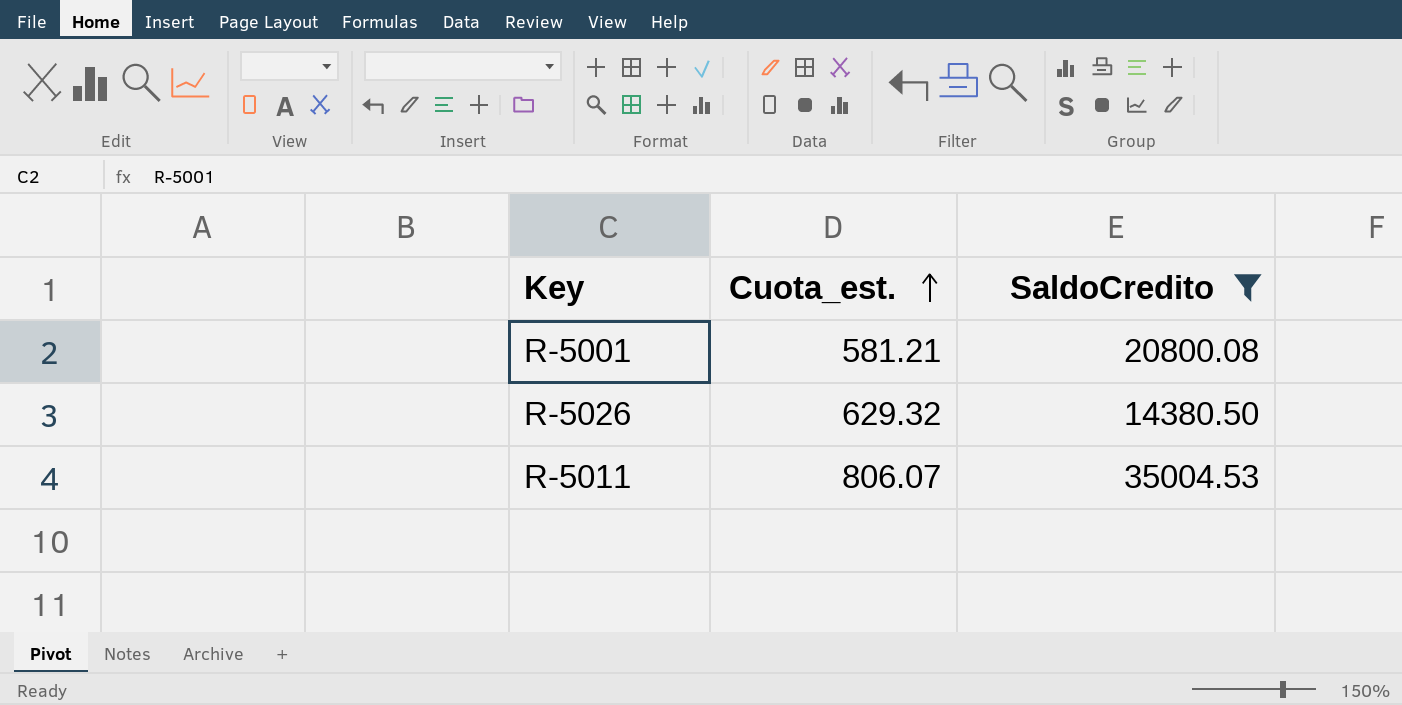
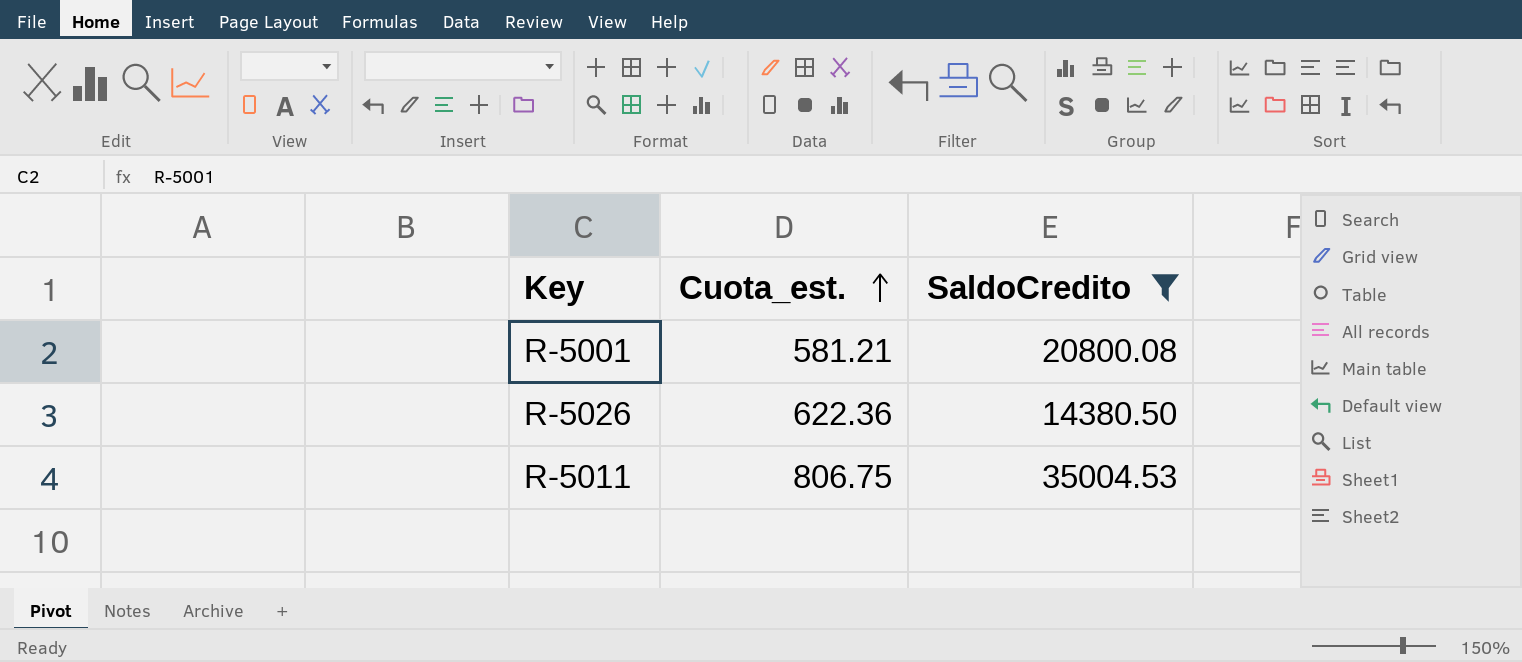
R-5026 | Cuota_est.: 629.32 -> 622.36
R-5011 | Cuota_est.: 806.07 -> 806.75

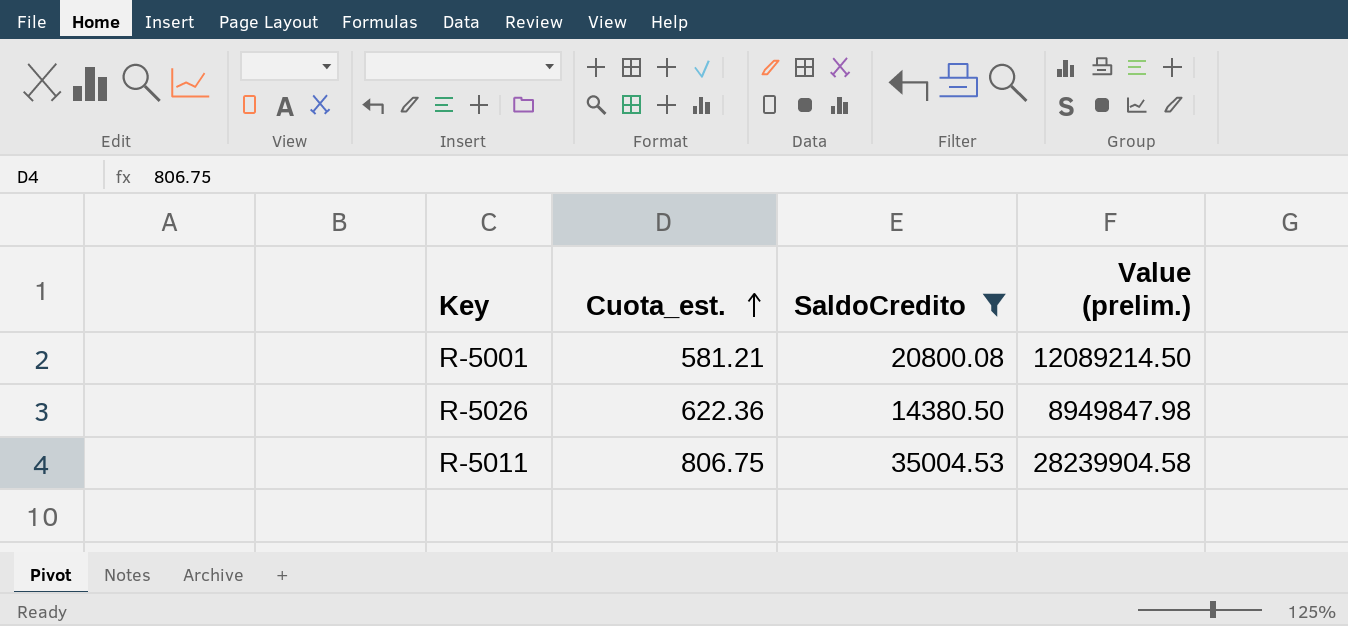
column Value (prelim.) | formula: none -> [Cuota_est.] * [SaldoCredito]

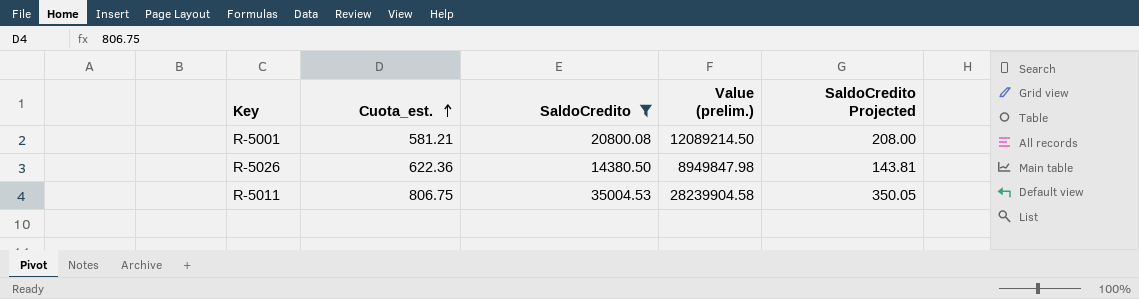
column SaldoCredito Projected | formula: none -> [SaldoCredito] * 0.01

